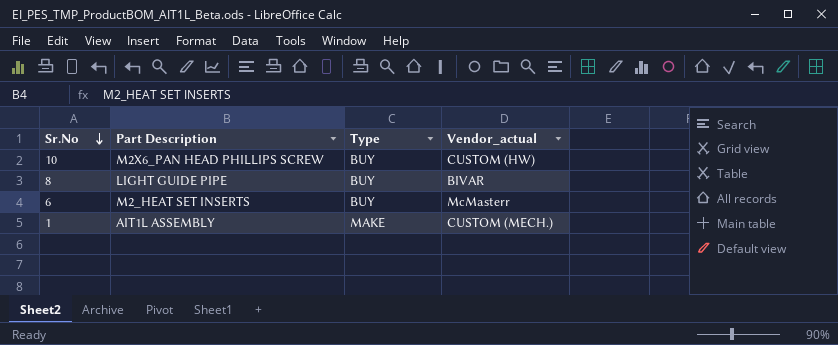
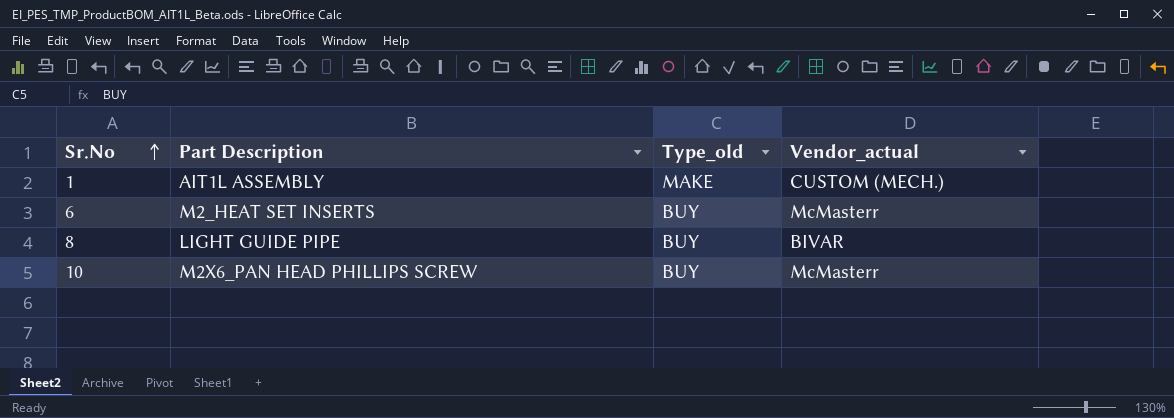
row order: Sr.No descending -> Sr.No ascending
column name: Type -> Type_old
10 | Vendor_actual: CUSTOM (HW) -> McMasterr

